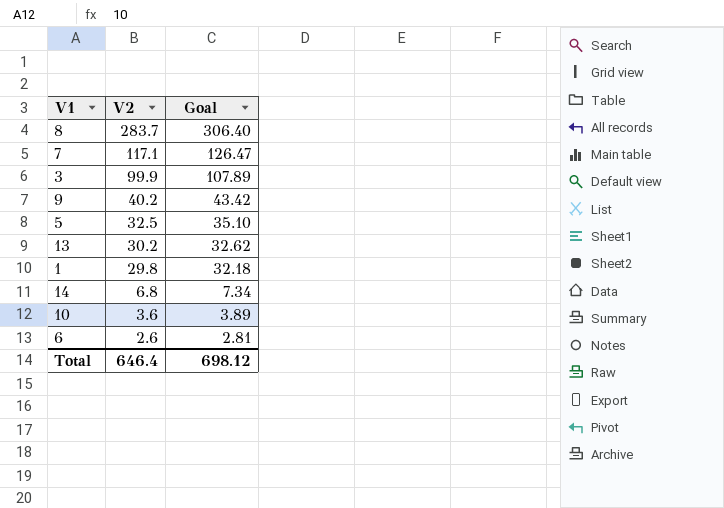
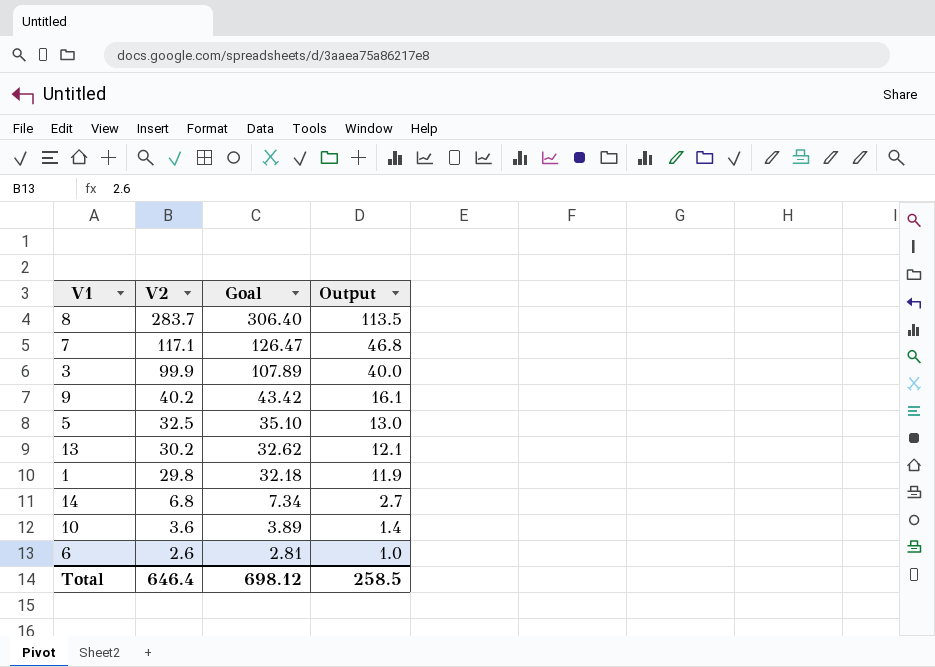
column Output | formula: none -> [V2] * 0.4

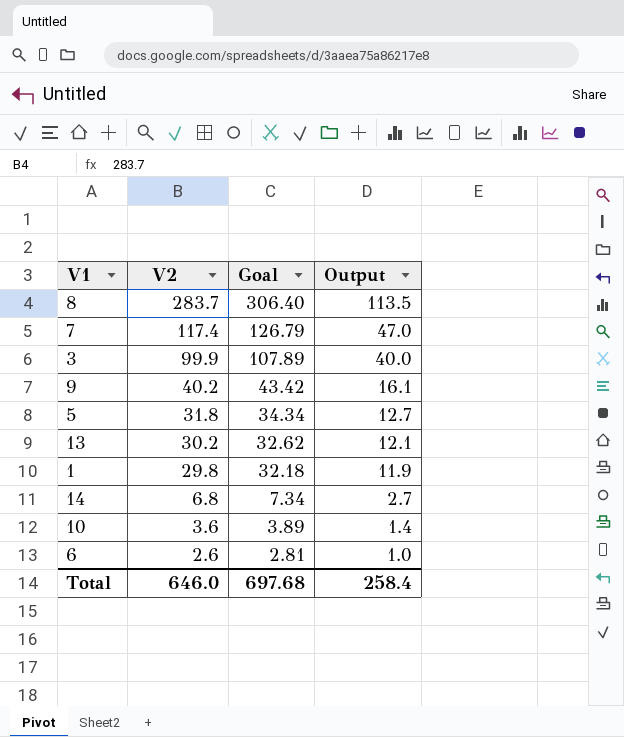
7 | V2: 117.1 -> 117.4
7 | Goal: 126.47 -> 126.79
7 | Output: 46.8 -> 47.0
5 | V2: 32.5 -> 31.8
5 | Goal: 35.10 -> 34.34
5 | Output: 13.0 -> 12.7
Total | V2: 646.4 -> 646.0
Total | Goal: 698.12 -> 697.68
Total | Output: 258.5 -> 258.4

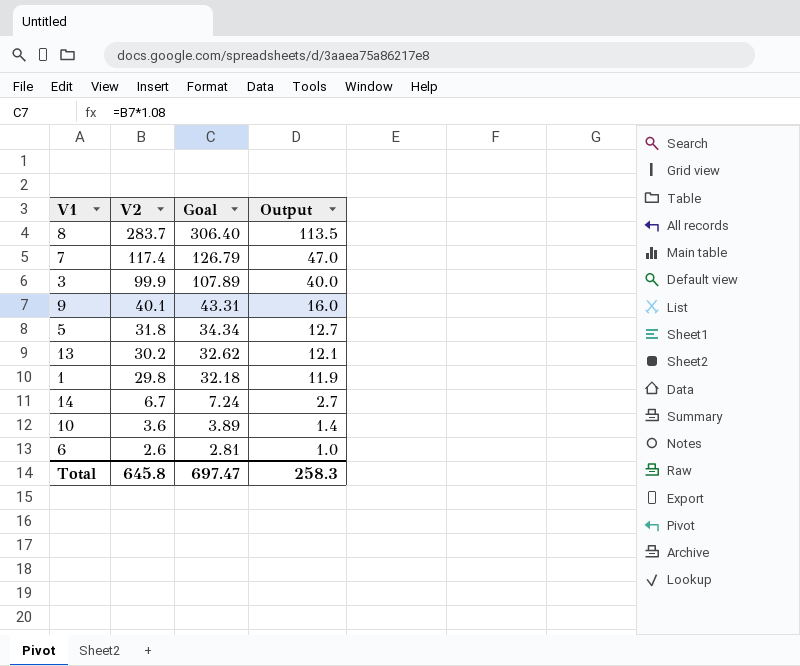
9 | V2: 40.2 -> 40.1
9 | Goal: 43.42 -> 43.31
9 | Output: 16.1 -> 16.0
14 | V2: 6.8 -> 6.7
14 | Goal: 7.34 -> 7.24
Total | V2: 646.0 -> 645.8
Total | Goal: 697.68 -> 697.47
Total | Output: 258.4 -> 258.3

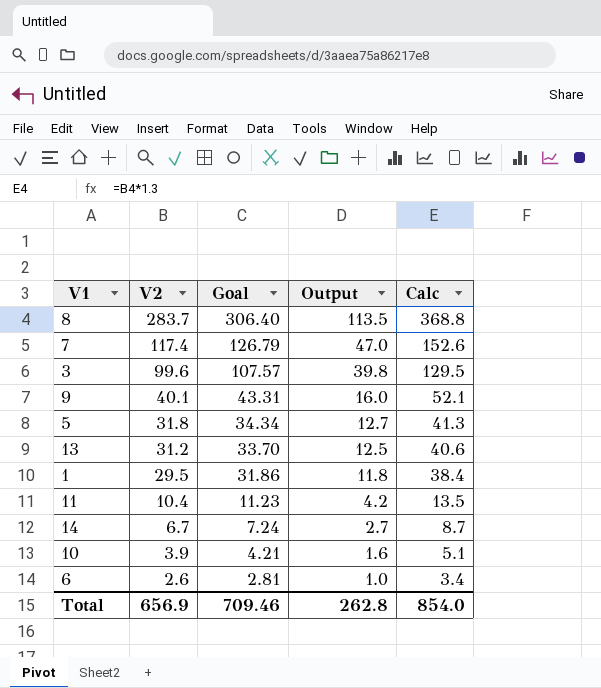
column Calc | formula: none -> [V2] * 1.3
3 | V2: 99.9 -> 99.6
3 | Goal: 107.89 -> 107.57
3 | Output: 40.0 -> 39.8
13 | V2: 30.2 -> 31.2
13 | Goal: 32.62 -> 33.70
13 | Output: 12.1 -> 12.5
1 | V2: 29.8 -> 29.5
1 | Goal: 32.18 -> 31.86
1 | Output: 11.9 -> 11.8
row 11: none -> 10.4 | 11.23 | 4.2 | 13.5
10 | V2: 3.6 -> 3.9
10 | Goal: 3.89 -> 4.21
10 | Output: 1.4 -> 1.6
Total | V2: 645.8 -> 656.9
Total | Goal: 697.47 -> 709.46
Total | Output: 258.3 -> 262.8

